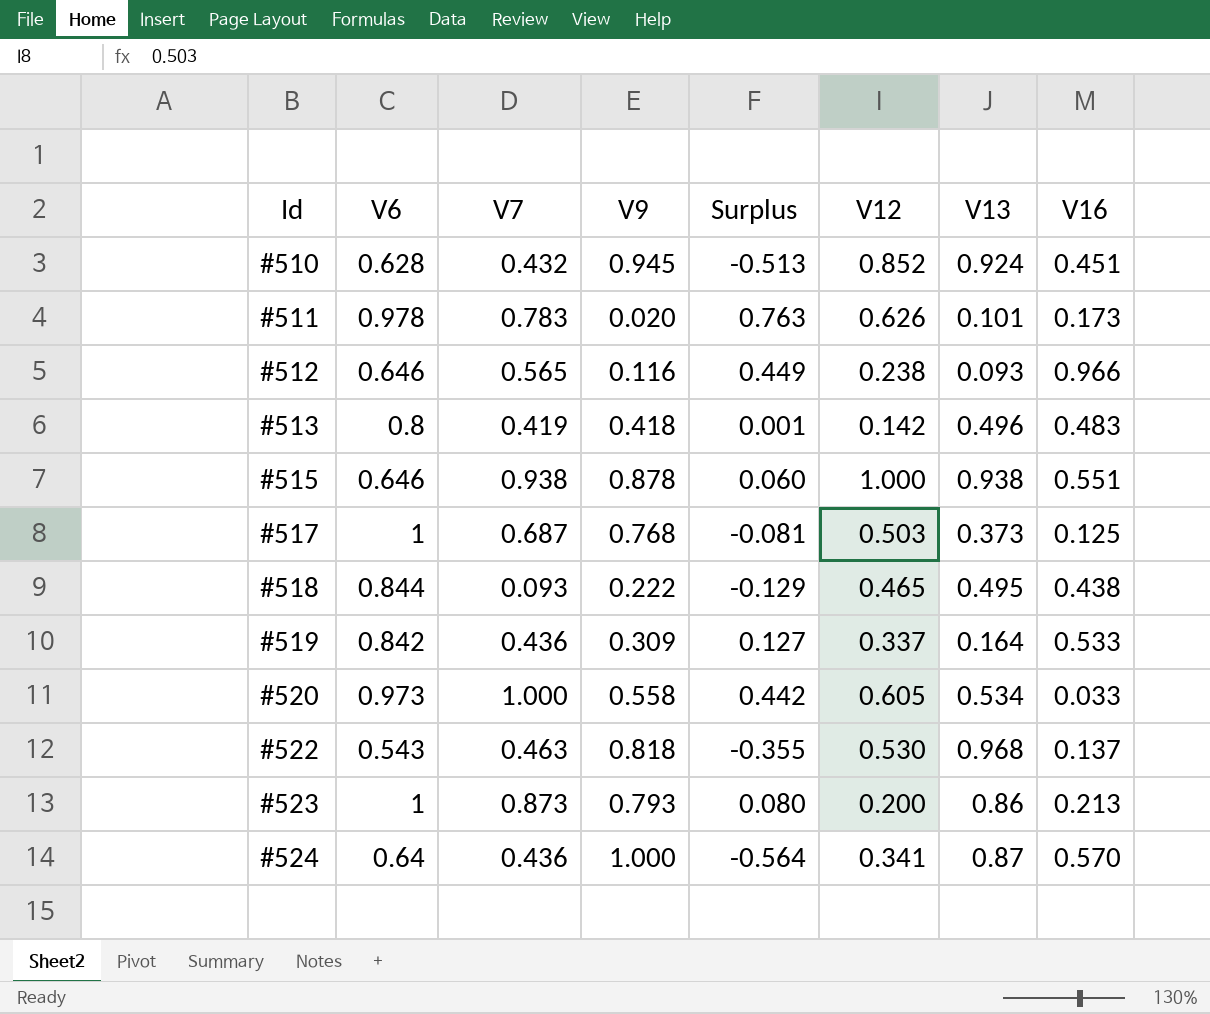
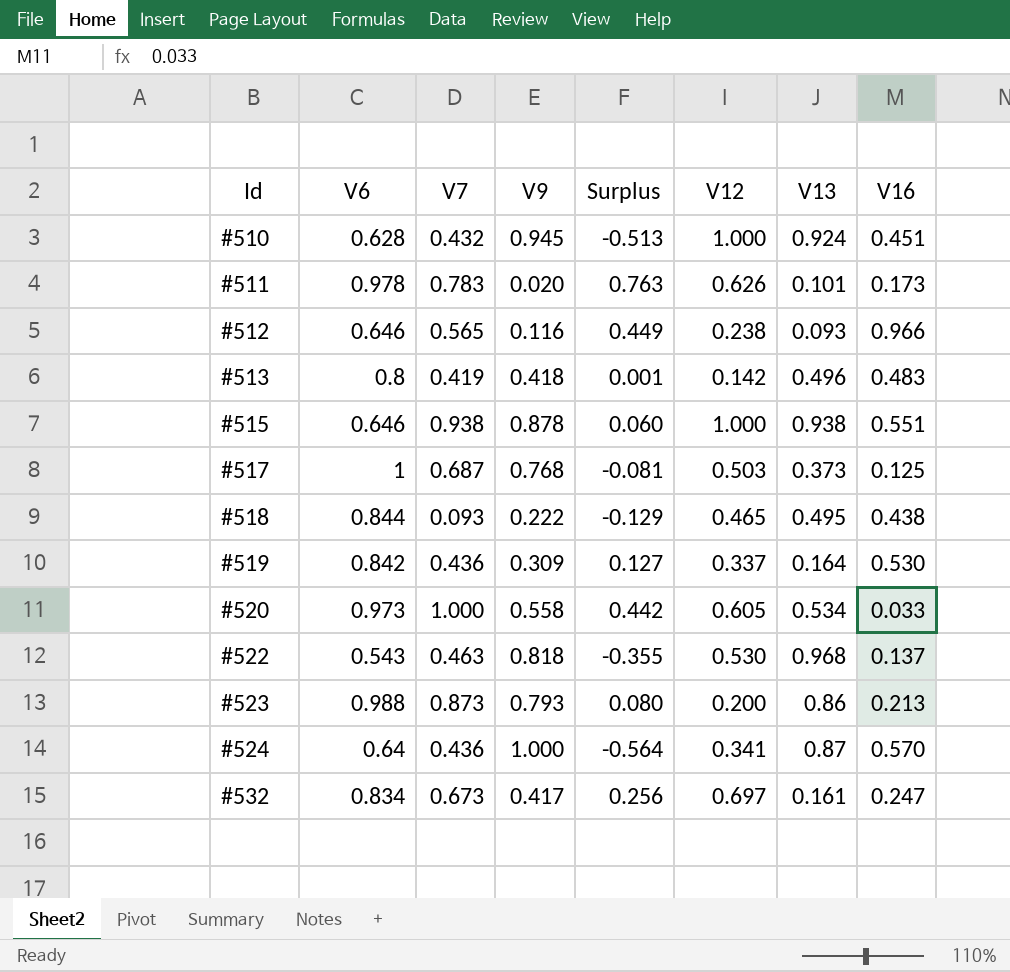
#510 | V12: 0.852 -> 1.000
#519 | V16: 0.533 -> 0.530
#523 | V6: 1 -> 0.988
row #532: none -> 0.834 | 0.673 | 0.417 | 0.256 | 0.697 | 0.161 | 0.247

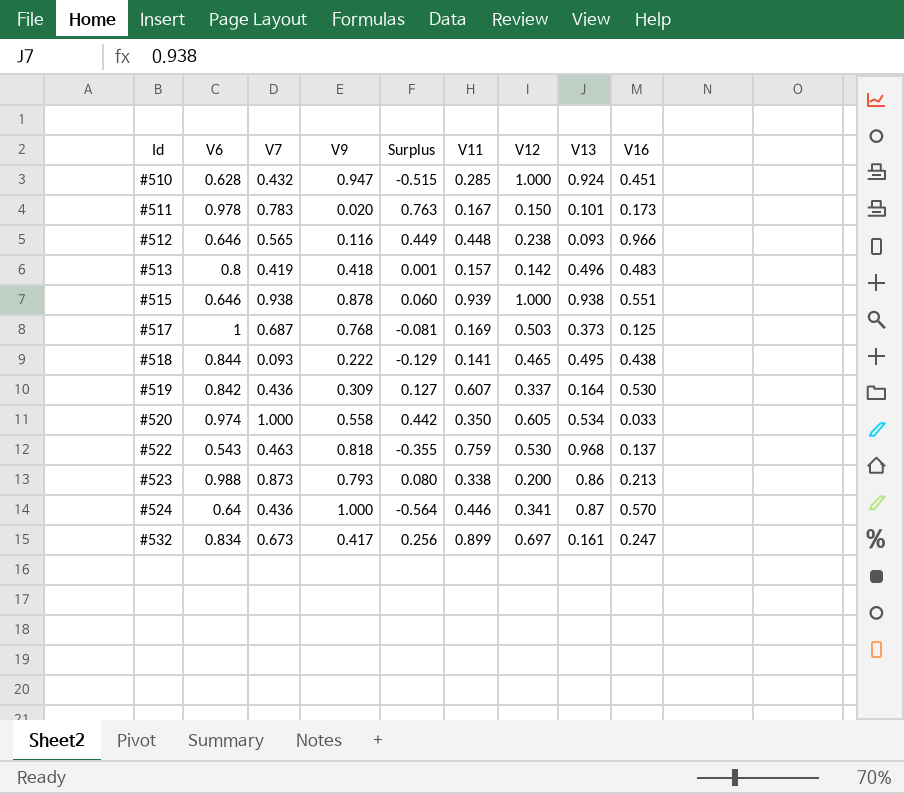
column V11 | position: none -> 6
#510 | V9: 0.945 -> 0.947
#510 | Surplus: -0.513 -> -0.515
#511 | V12: 0.626 -> 0.150
#520 | V6: 0.973 -> 0.974

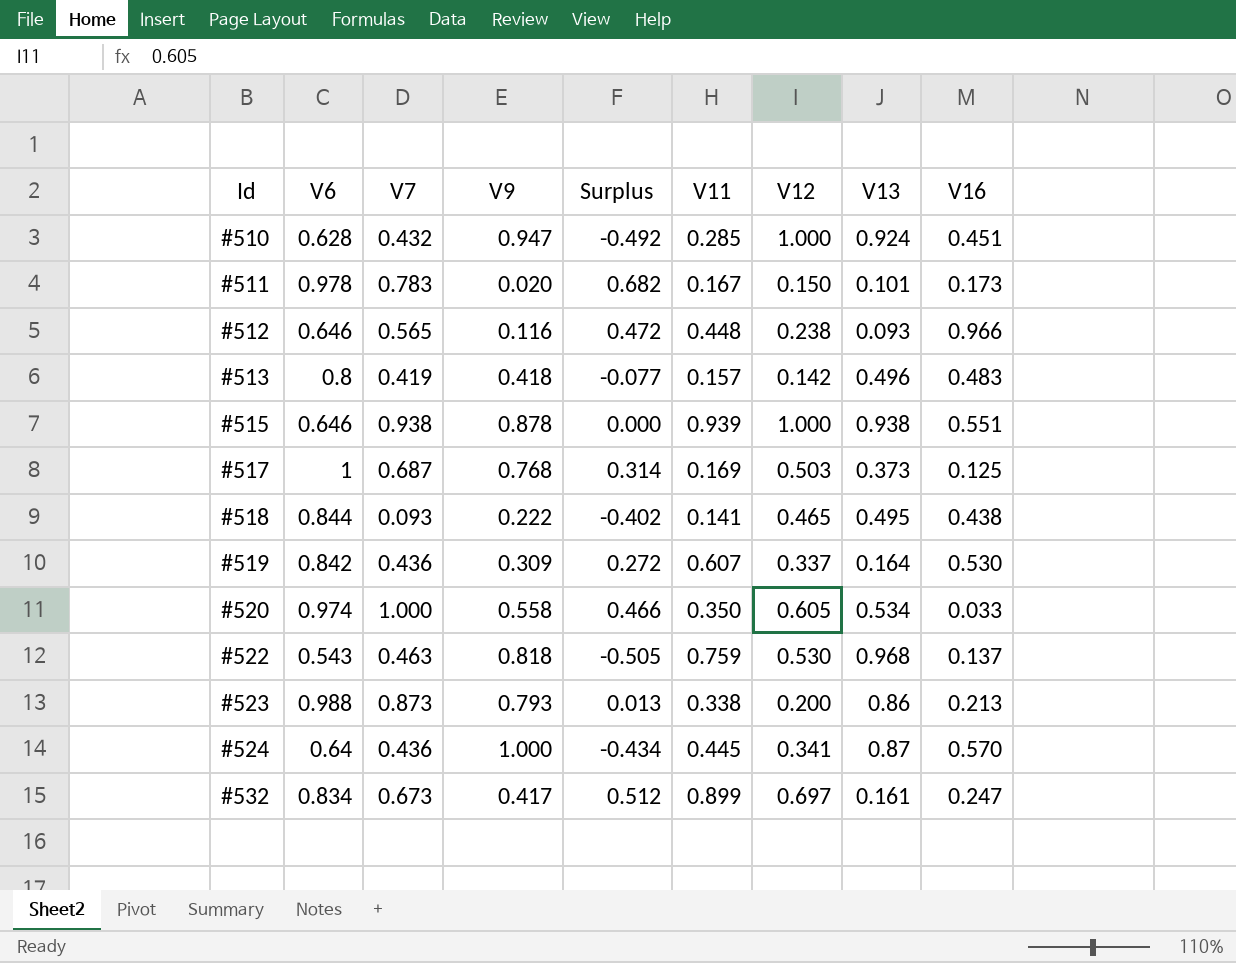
column Surplus | formula: [V7] - [V9] -> [V7] - [V13]
#524 | V11: 0.446 -> 0.445

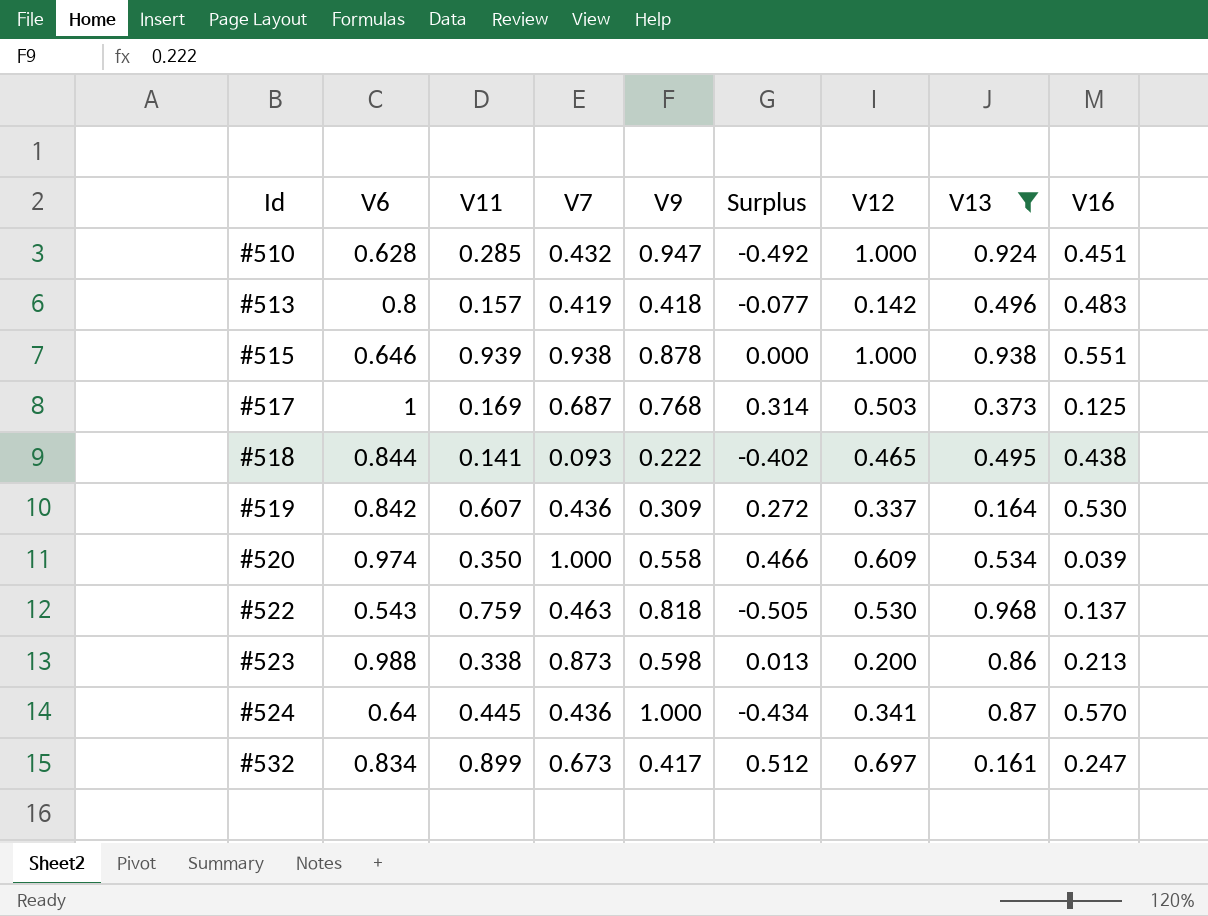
filter: none -> V13 >= 0.161
column V11 | position: 6 -> 3
#520 | V12: 0.605 -> 0.609
#520 | V16: 0.033 -> 0.039
#523 | V9: 0.793 -> 0.598

